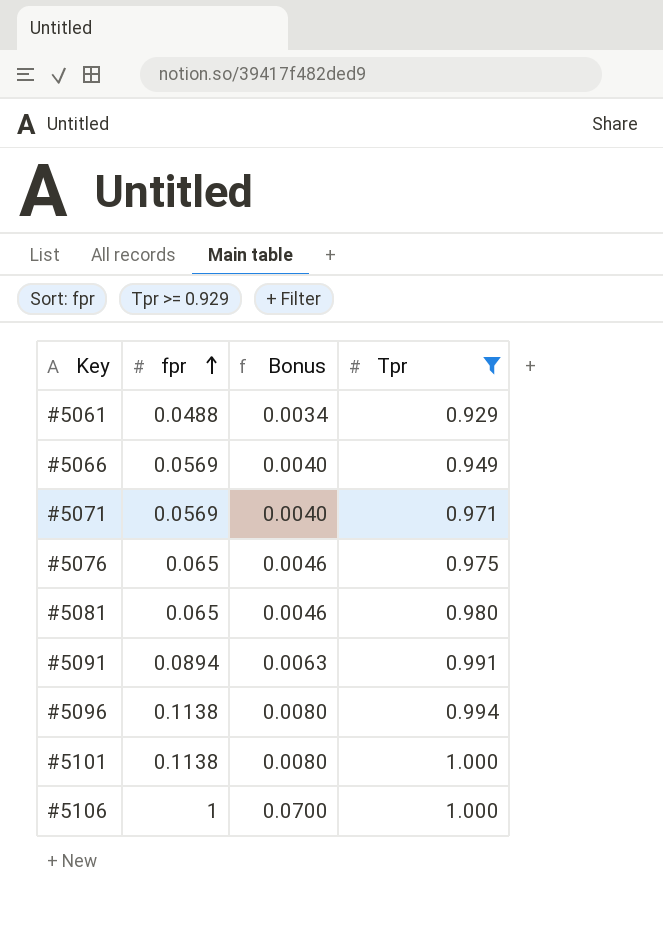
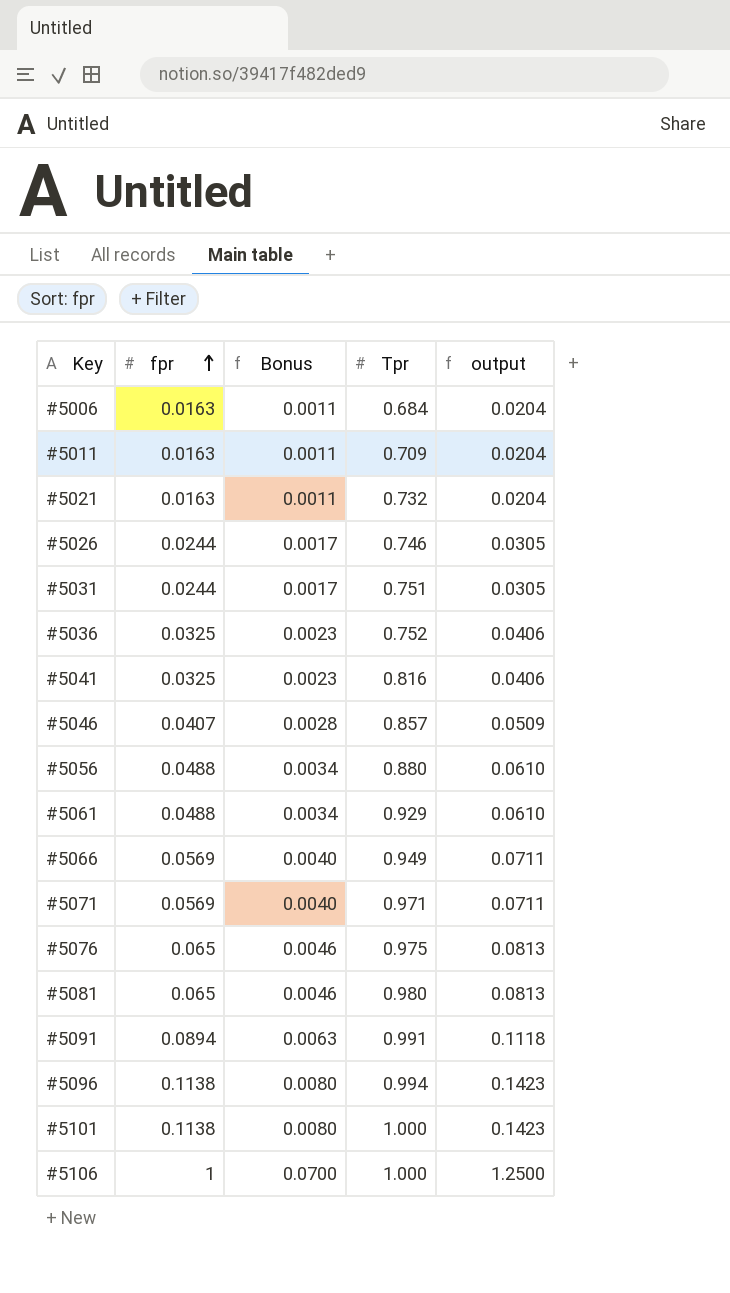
filter: Tpr >= 0.929 -> none
column output | formula: none -> [fpr] * 1.25

